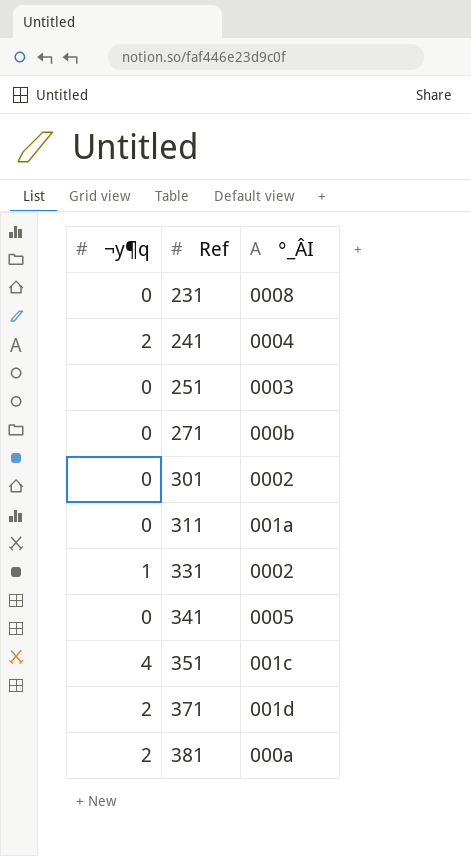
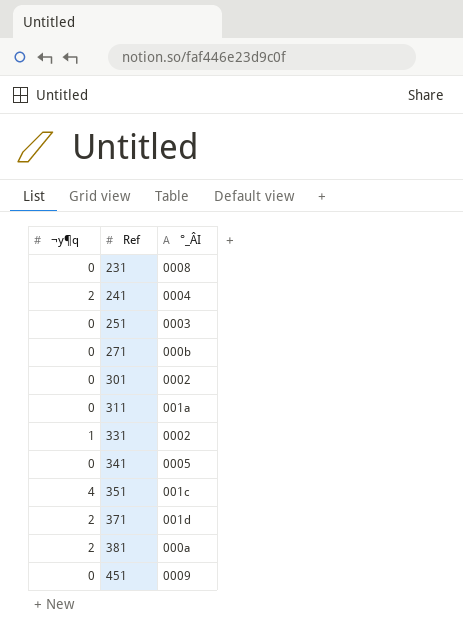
row 451: none -> 0 | 0009

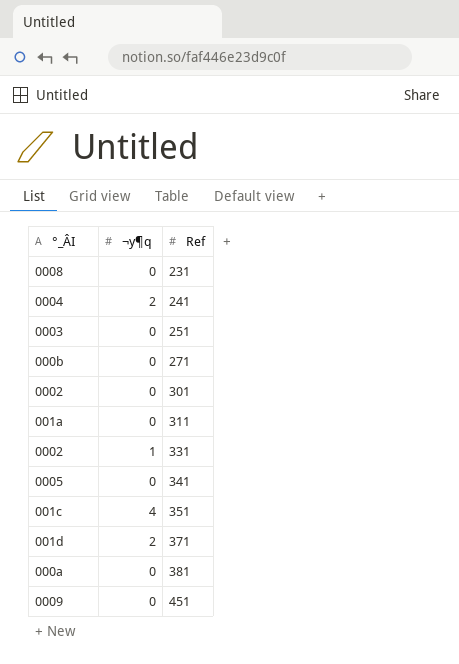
column °_ÂI | position: 3 -> 1
381 | ¬y¶q: 2 -> 0

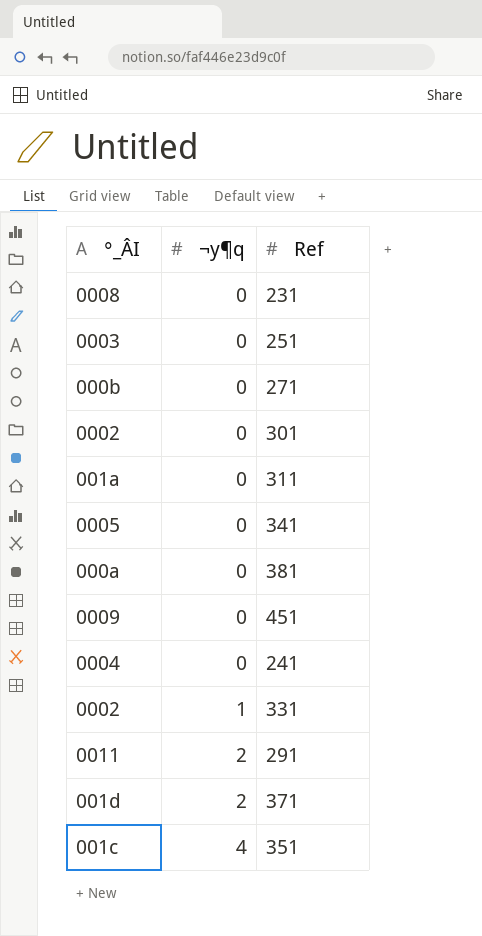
row order: Ref ascending -> ¬y¶q ascending
241 | ¬y¶q: 2 -> 0
row 291: none -> 0011 | 2

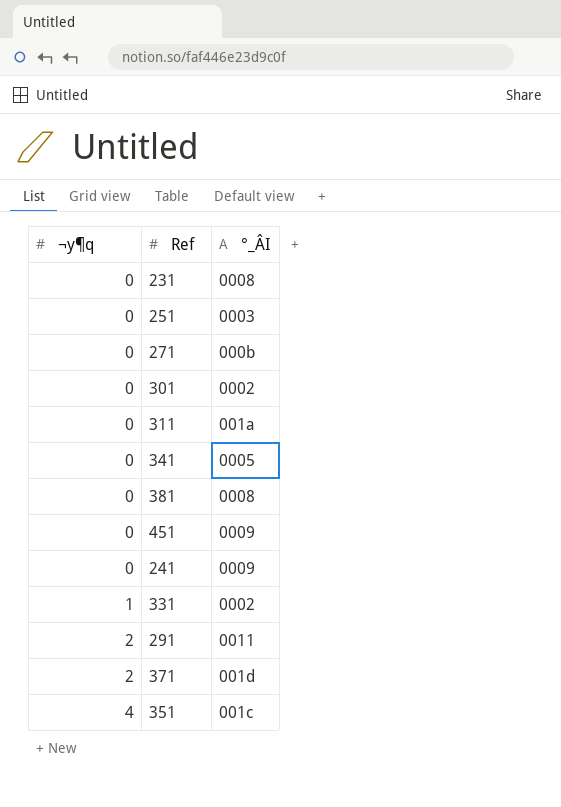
column °_ÂI | position: 1 -> 3
381 | °_ÂI: 000a -> 0008
241 | °_ÂI: 0004 -> 0009

